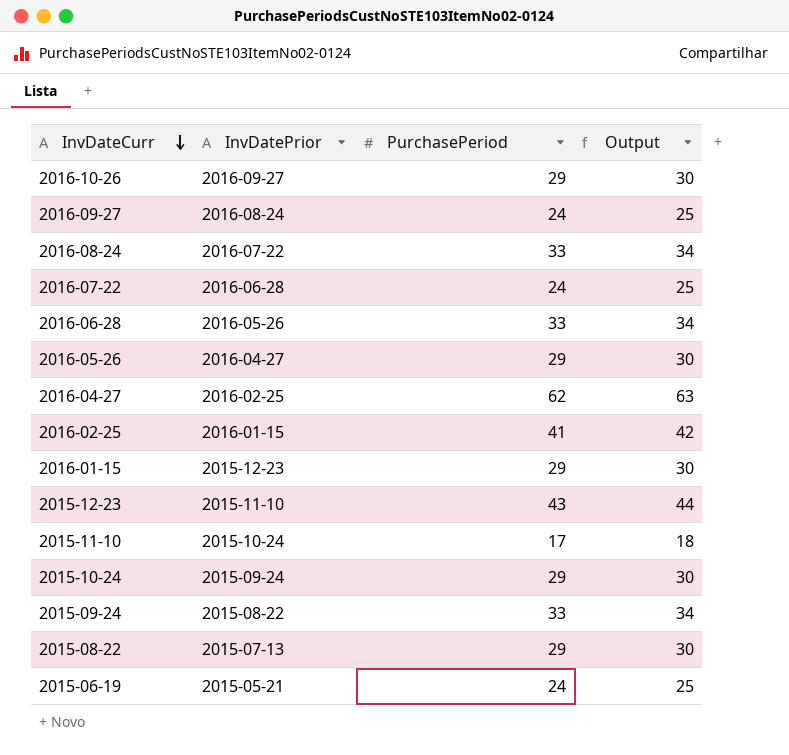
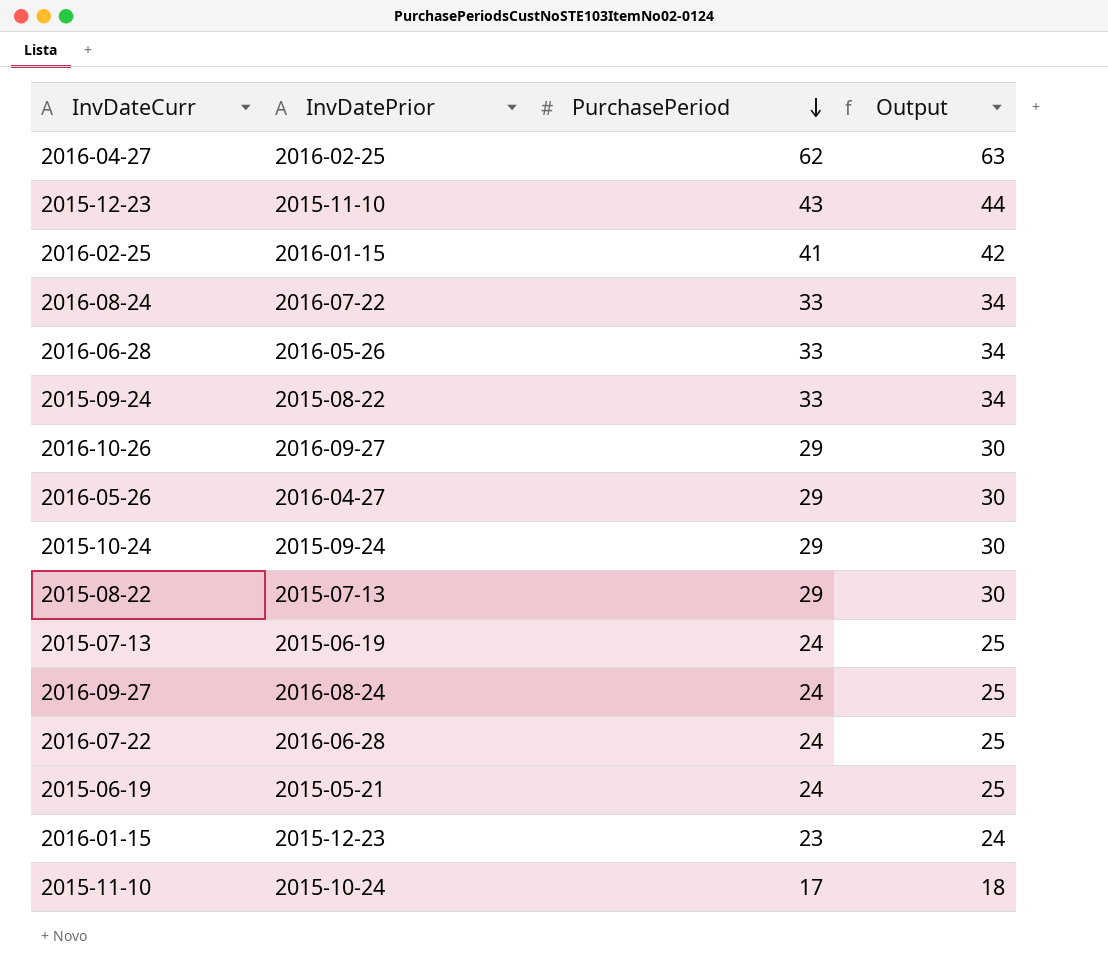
row order: InvDateCurr descending -> PurchasePeriod descending
row 2015-07-13: none -> 2015-06-19 | 24 | 25
2016-01-15 | PurchasePeriod: 29 -> 23
2016-01-15 | Output: 30 -> 24

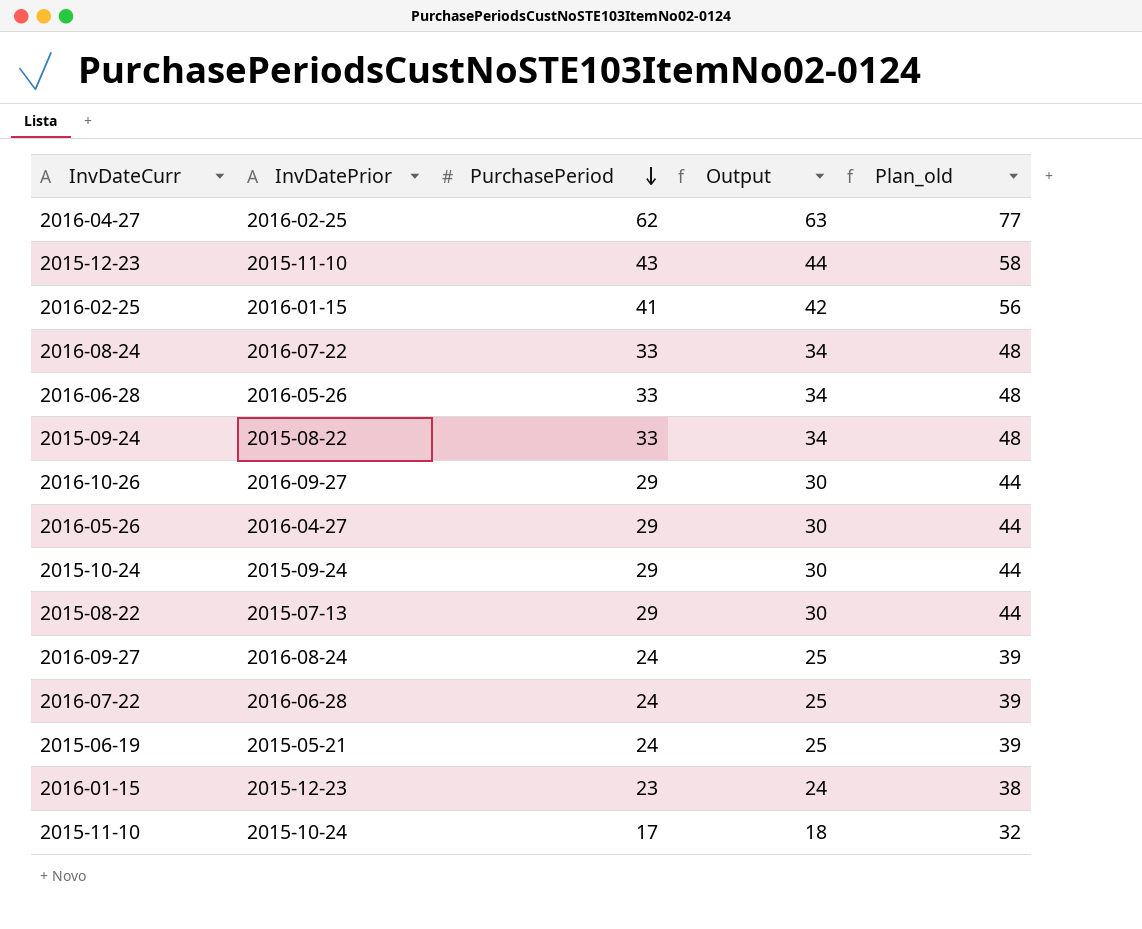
column Plan_old | formula: none -> [PurchasePeriod] + 15
row 2015-07-13: 2015-06-19 | 24 | 25 -> none

